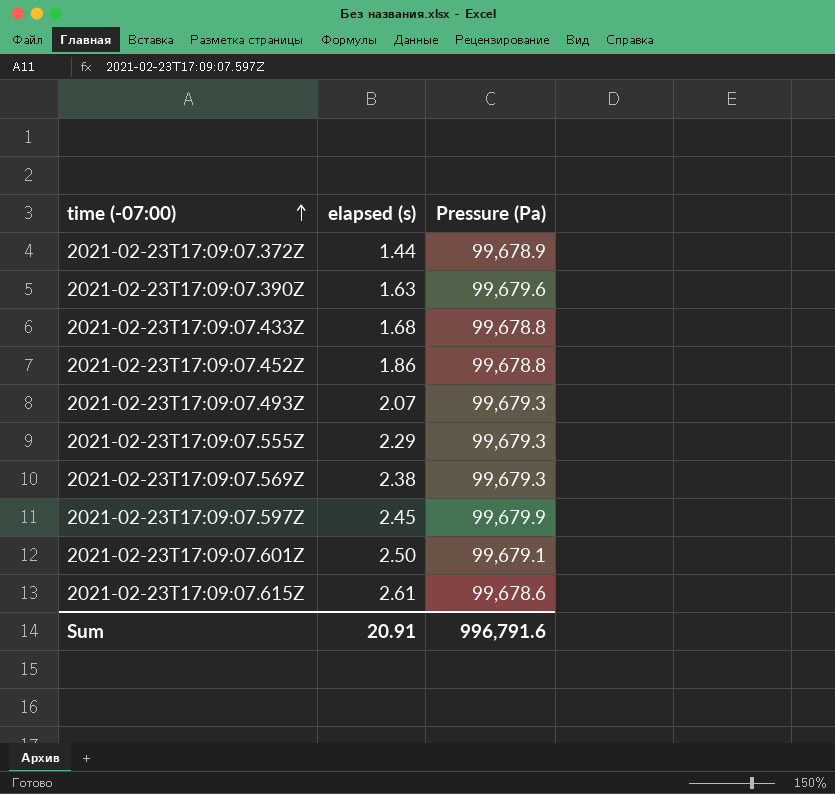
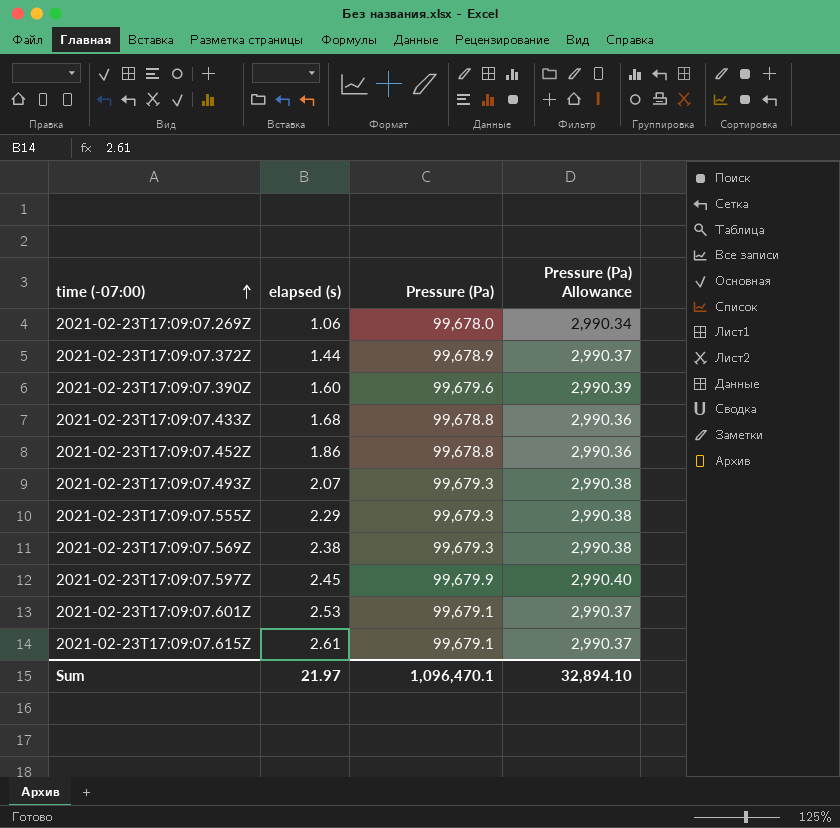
column Pressure (Pa) Allowance | formula: none -> [Pressure (Pa)] * 0.03
row 2021-02-23T17:09:07.269Z: none -> 1.06 | 99,678.0 | 2,990.34
2021-02-23T17:09:07.390Z | elapsed (s): 1.63 -> 1.60
2021-02-23T17:09:07.601Z | elapsed (s): 2.50 -> 2.53
2021-02-23T17:09:07.615Z | Pressure (Pa): 99,678.6 -> 99,679.1
Sum | elapsed (s): 20.91 -> 21.97
Sum | Pressure (Pa): 996,791.6 -> 1,096,470.1

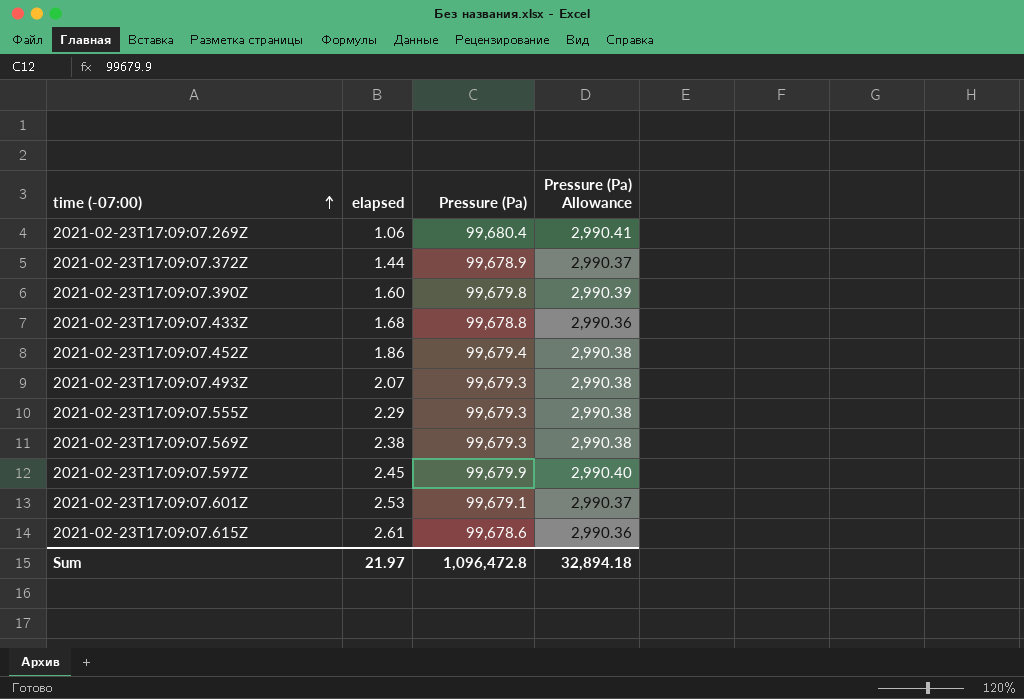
column name: elapsed (s) -> elapsed
2021-02-23T17:09:07.269Z | Pressure (Pa): 99,678.0 -> 99,680.4
2021-02-23T17:09:07.269Z | Pressure (Pa) Allowance: 2,990.34 -> 2,990.41
2021-02-23T17:09:07.390Z | Pressure (Pa): 99,679.6 -> 99,679.8
2021-02-23T17:09:07.452Z | Pressure (Pa): 99,678.8 -> 99,679.4
2021-02-23T17:09:07.452Z | Pressure (Pa) Allowance: 2,990.36 -> 2,990.38
2021-02-23T17:09:07.615Z | Pressure (Pa): 99,679.1 -> 99,678.6
2021-02-23T17:09:07.615Z | Pressure (Pa) Allowance: 2,990.37 -> 2,990.36
Sum | Pressure (Pa): 1,096,470.1 -> 1,096,472.8
Sum | Pressure (Pa) Allowance: 32,894.10 -> 32,894.18

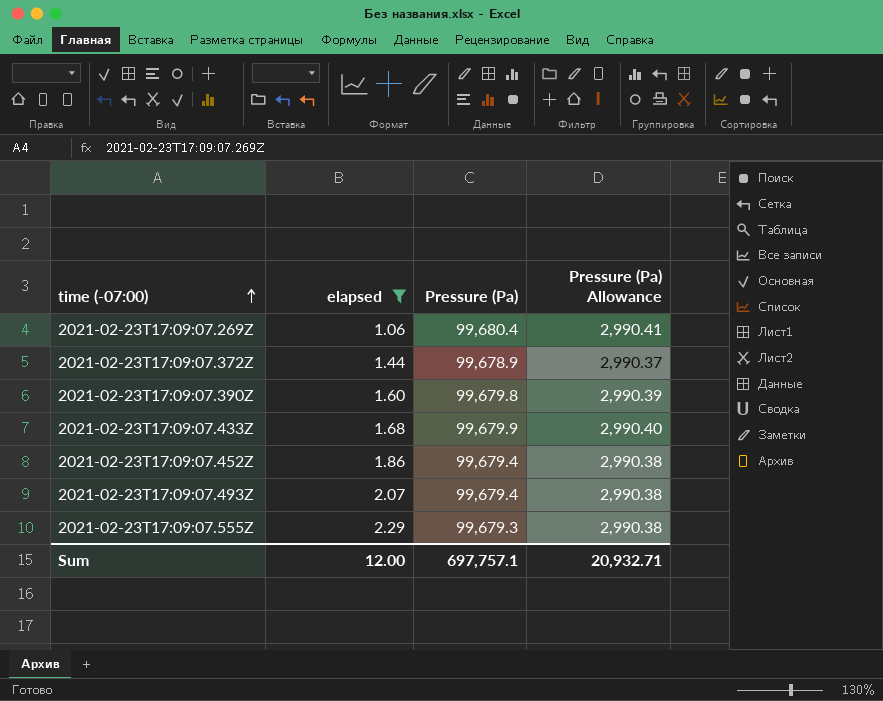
filter: none -> elapsed <= 2.29
2021-02-23T17:09:07.433Z | Pressure (Pa): 99,678.8 -> 99,679.9
2021-02-23T17:09:07.433Z | Pressure (Pa) Allowance: 2,990.36 -> 2,990.40
2021-02-23T17:09:07.493Z | Pressure (Pa): 99,679.3 -> 99,679.4
Sum | elapsed: 21.97 -> 12.00
Sum | Pressure (Pa): 1,096,472.8 -> 697,757.1
Sum | Pressure (Pa) Allowance: 32,894.18 -> 20,932.71

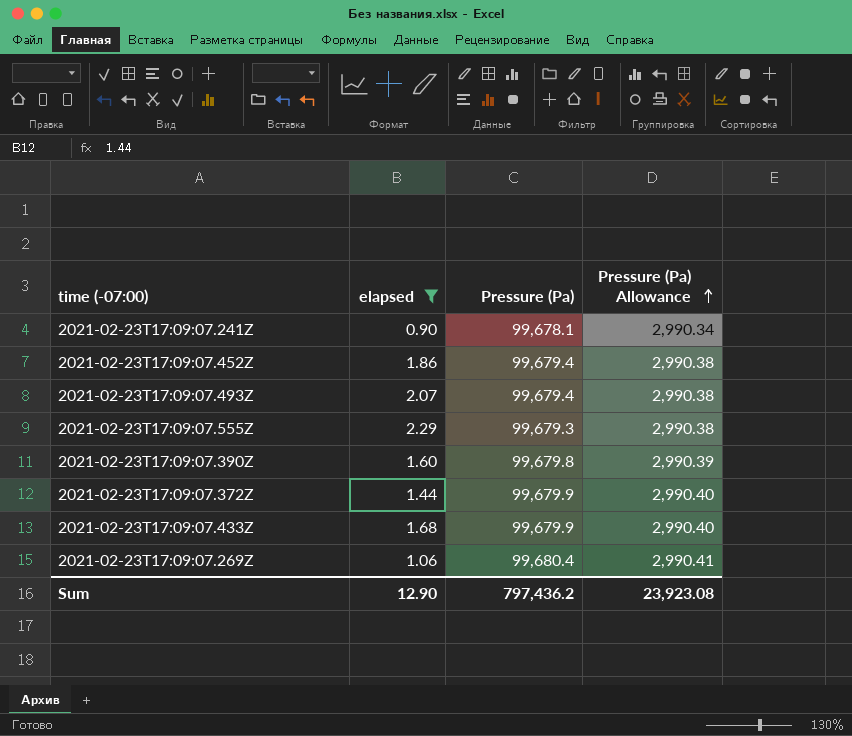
row order: time (-07:00) ascending -> Pressure (Pa) Allowance ascending
row 2021-02-23T17:09:07.241Z: none -> 0.90 | 99,678.1 | 2,990.34
2021-02-23T17:09:07.372Z | Pressure (Pa): 99,678.9 -> 99,679.9
2021-02-23T17:09:07.372Z | Pressure (Pa) Allowance: 2,990.37 -> 2,990.40
Sum | elapsed: 12.00 -> 12.90
Sum | Pressure (Pa): 697,757.1 -> 797,436.2
Sum | Pressure (Pa) Allowance: 20,932.71 -> 23,923.08

